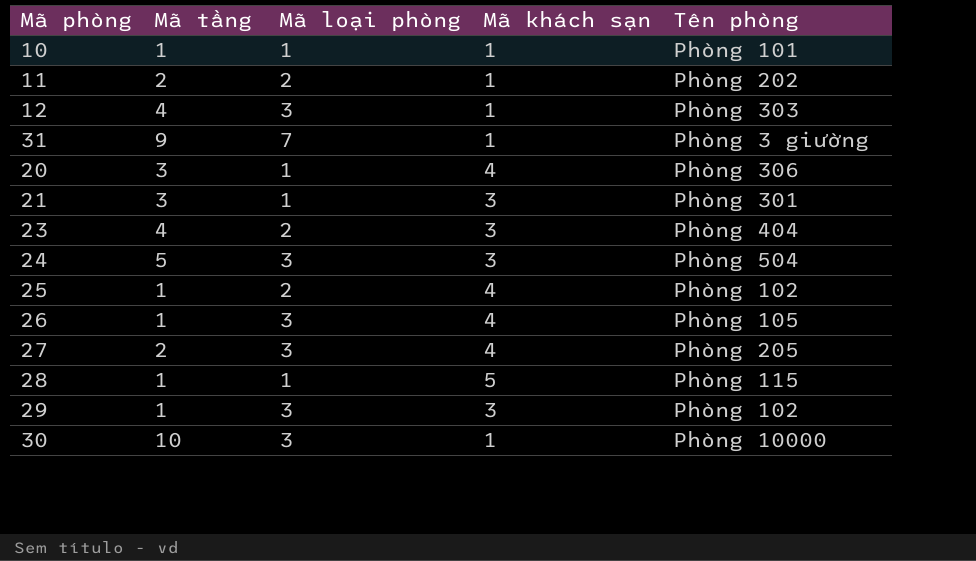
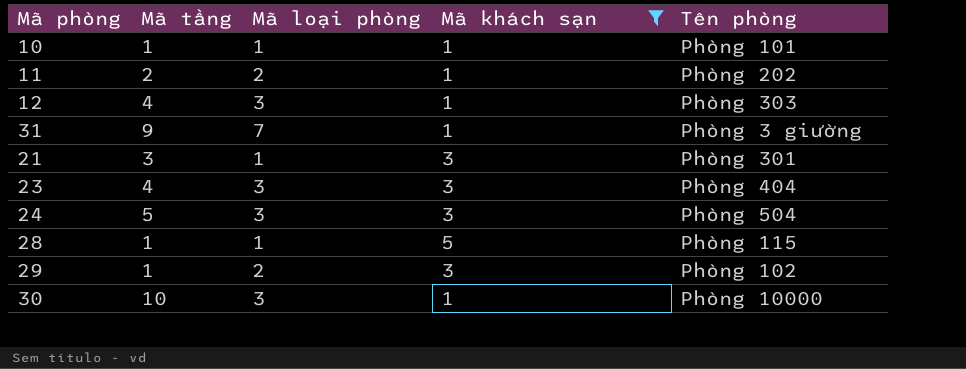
filter: none -> Mã khách sạn != 4
23 | Mã loại phòng: 2 -> 3
29 | Mã loại phòng: 3 -> 2

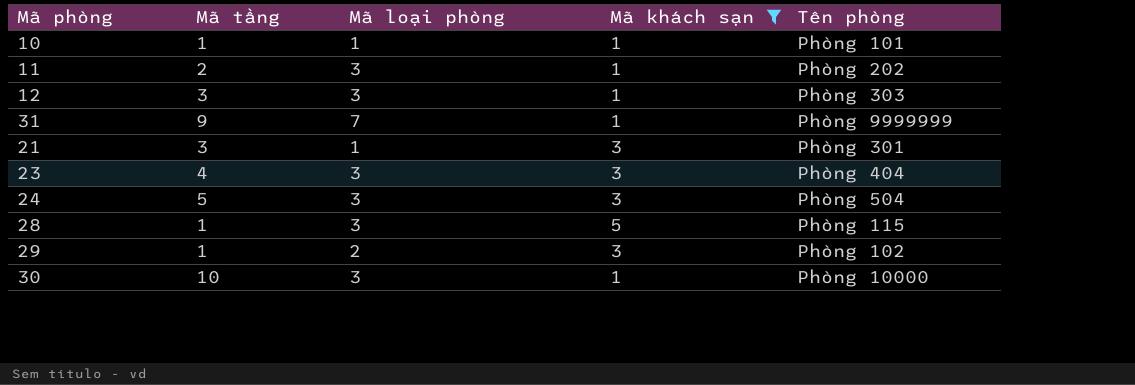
11 | Mã loại phòng: 2 -> 3
12 | Mã tầng: 4 -> 3
31 | Tên phòng: Phòng 3 giường -> Phòng 9999999
28 | Mã loại phòng: 1 -> 3

